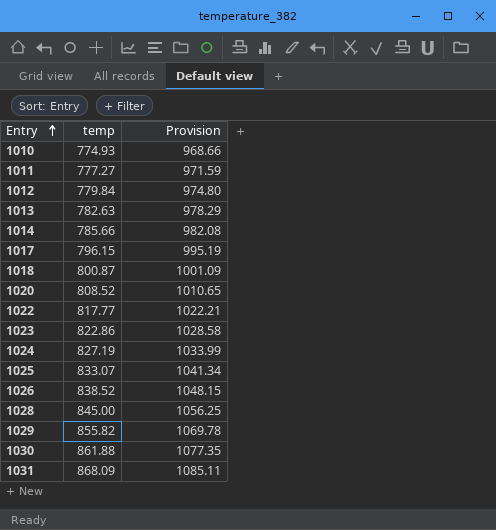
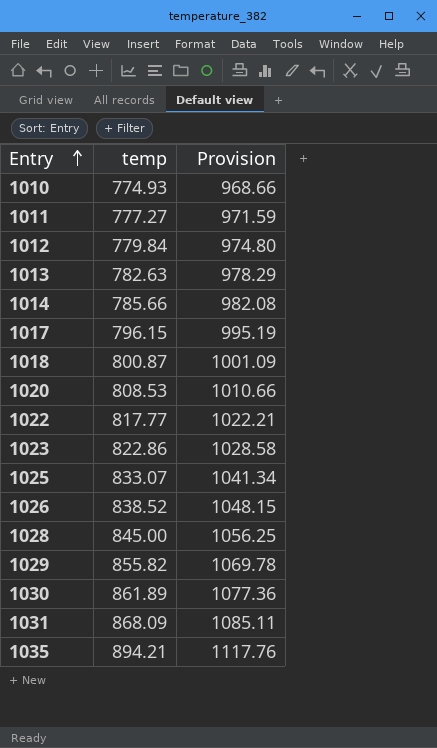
row 1024: 827.19 | 1033.99 -> none
1020 | temp: 808.52 -> 808.53
1020 | Provision: 1010.65 -> 1010.66
1030 | temp: 861.88 -> 861.89
1030 | Provision: 1077.35 -> 1077.36
row 1035: none -> 894.21 | 1117.76

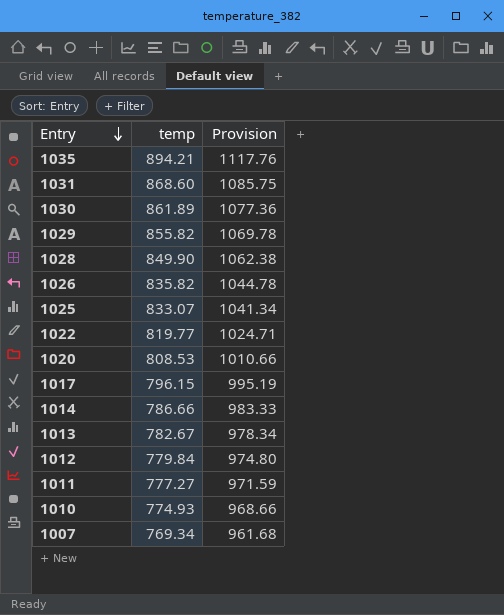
row order: Entry ascending -> Entry descending
row 1018: 800.87 | 1001.09 -> none
row 1023: 822.86 | 1028.58 -> none
1031 | temp: 868.09 -> 868.60
1031 | Provision: 1085.11 -> 1085.75
1028 | temp: 845.00 -> 849.90
1028 | Provision: 1056.25 -> 1062.38
1026 | temp: 838.52 -> 835.82
1026 | Provision: 1048.15 -> 1044.78
1022 | temp: 817.77 -> 819.77
1022 | Provision: 1022.21 -> 1024.71
1014 | temp: 785.66 -> 786.66
1014 | Provision: 982.08 -> 983.33
1013 | temp: 782.63 -> 782.67
1013 | Provision: 978.29 -> 978.34
row 1007: none -> 769.34 | 961.68

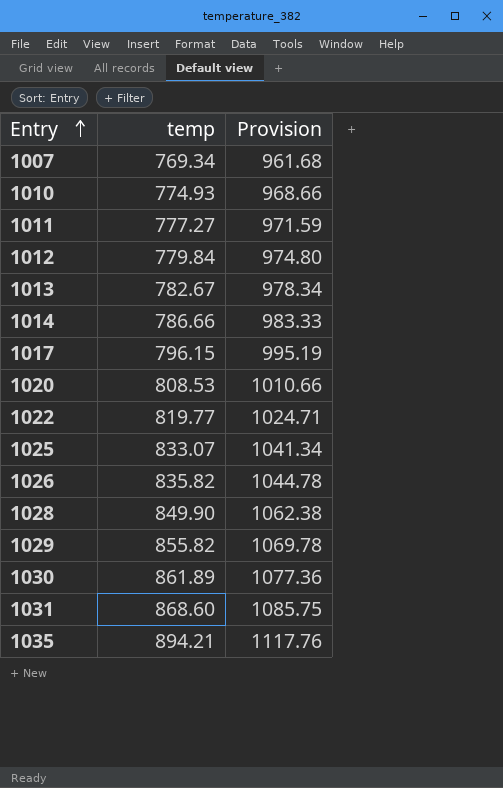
row order: Entry descending -> Entry ascending

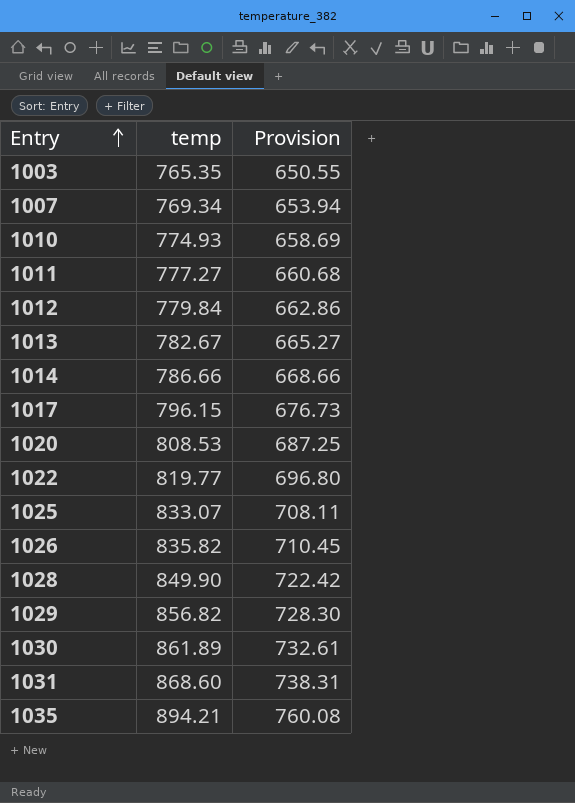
column Provision | formula: [temp] * 1.25 -> [temp] * 0.85
row 1003: none -> 765.35 | 650.55
1029 | temp: 855.82 -> 856.82

